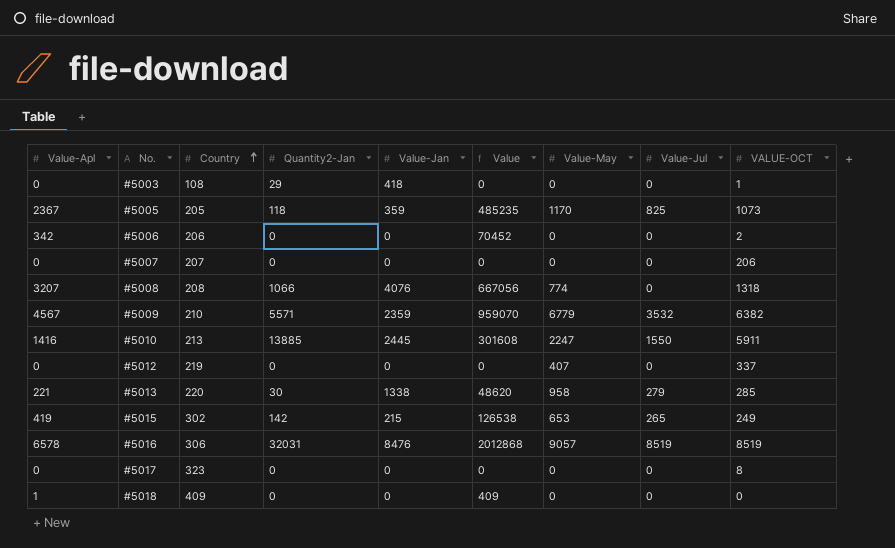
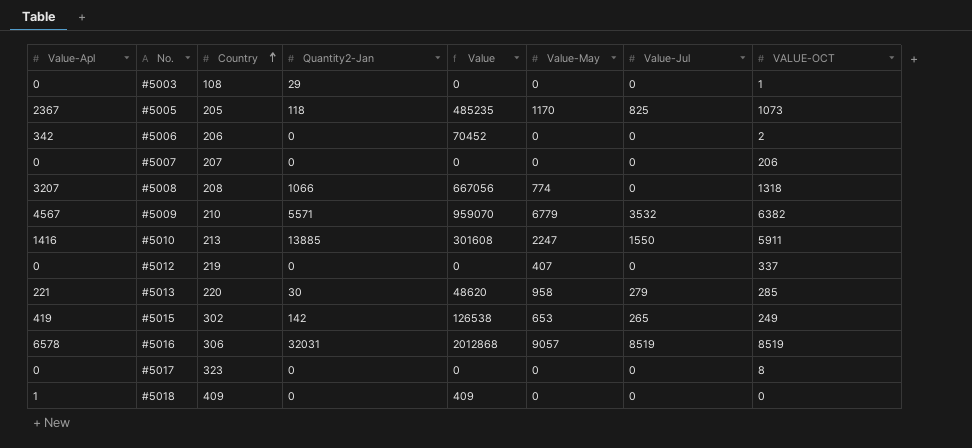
column Value-Jan | position: 5 -> none

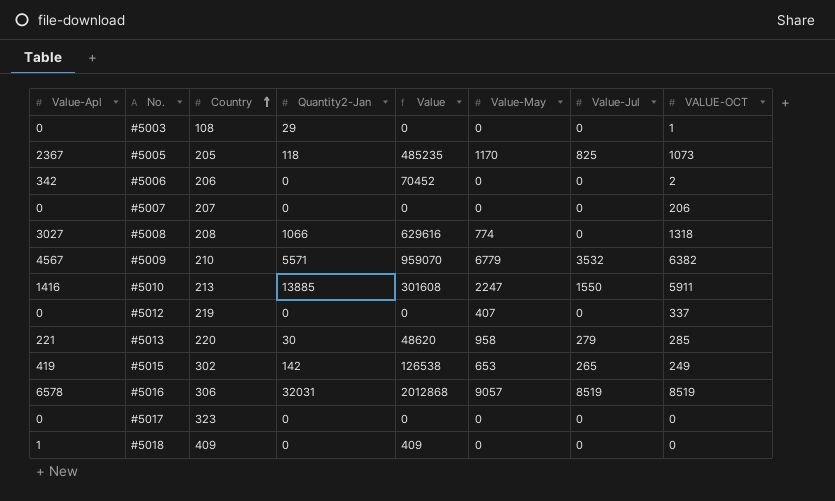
#5008 | Value-Apl: 3207 -> 3027
#5008 | Value: 667056 -> 629616
#5017 | VALUE-OCT: 8 -> 0

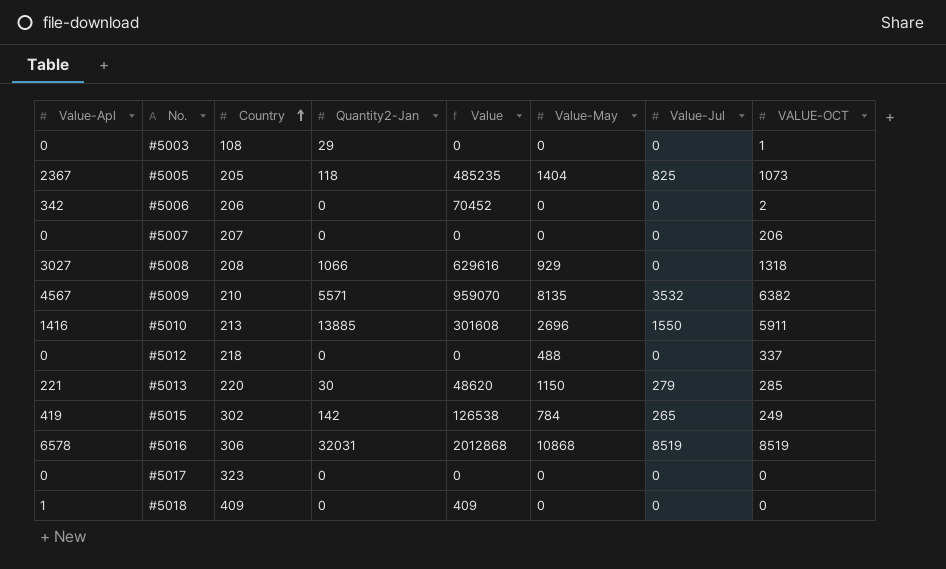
#5005 | Value-May: 1170 -> 1404
#5008 | Value-May: 774 -> 929
#5009 | Value-May: 6779 -> 8135
#5010 | Value-May: 2247 -> 2696
#5012 | Country: 219 -> 218
#5012 | Value-May: 407 -> 488
#5013 | Value-May: 958 -> 1150
#5015 | Value-May: 653 -> 784
#5016 | Value-May: 9057 -> 10868

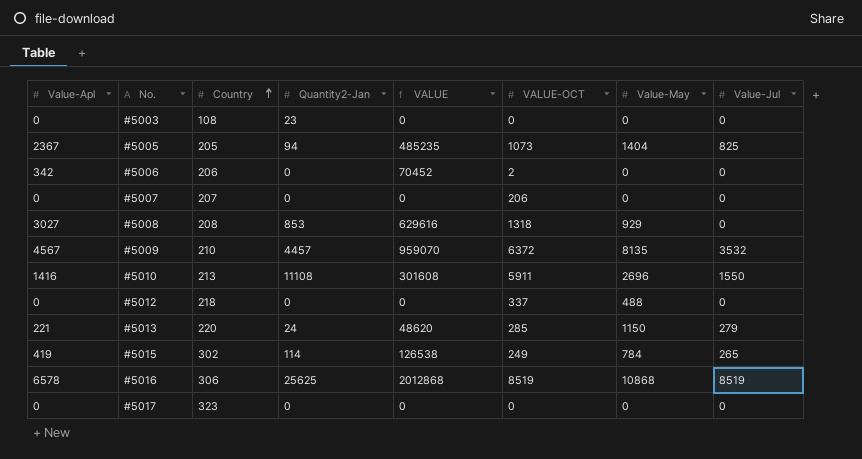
column name: Value -> VALUE
column VALUE-OCT | position: 8 -> 6
row #5018: 1 | 409 | 0 | 409 | 0 | 0 | 0 -> none
#5003 | Quantity2-Jan: 29 -> 23
#5003 | VALUE-OCT: 1 -> 0
#5005 | Quantity2-Jan: 118 -> 94
#5008 | Quantity2-Jan: 1066 -> 853
#5009 | Quantity2-Jan: 5571 -> 4457
#5009 | VALUE-OCT: 6382 -> 6372
#5010 | Quantity2-Jan: 13885 -> 11108
#5013 | Quantity2-Jan: 30 -> 24
#5015 | Quantity2-Jan: 142 -> 114
#5016 | Quantity2-Jan: 32031 -> 25625

